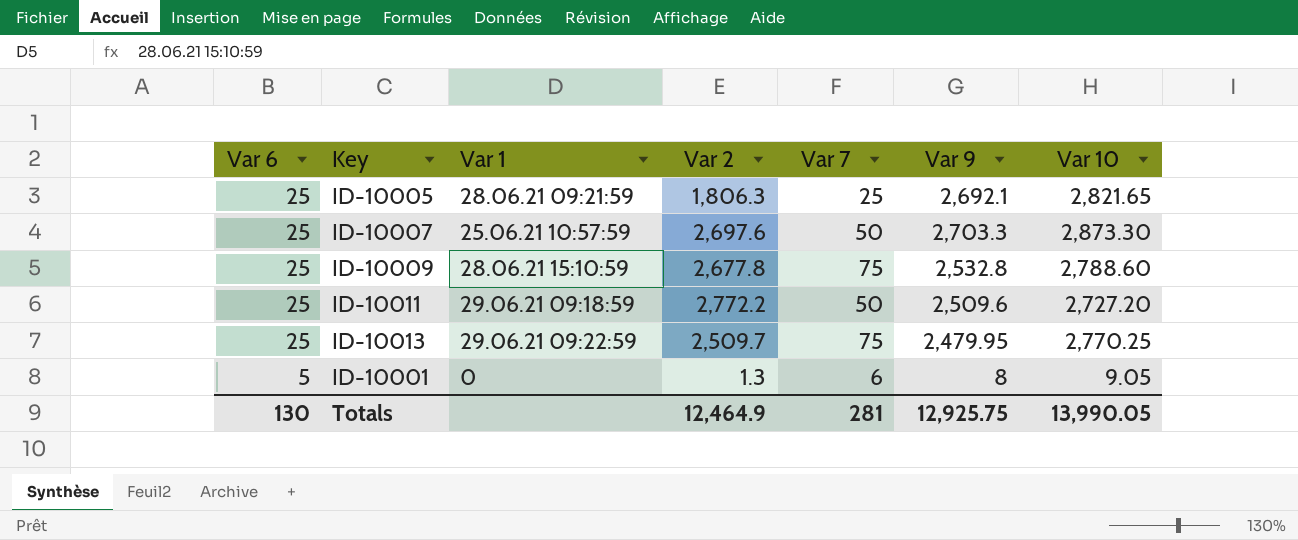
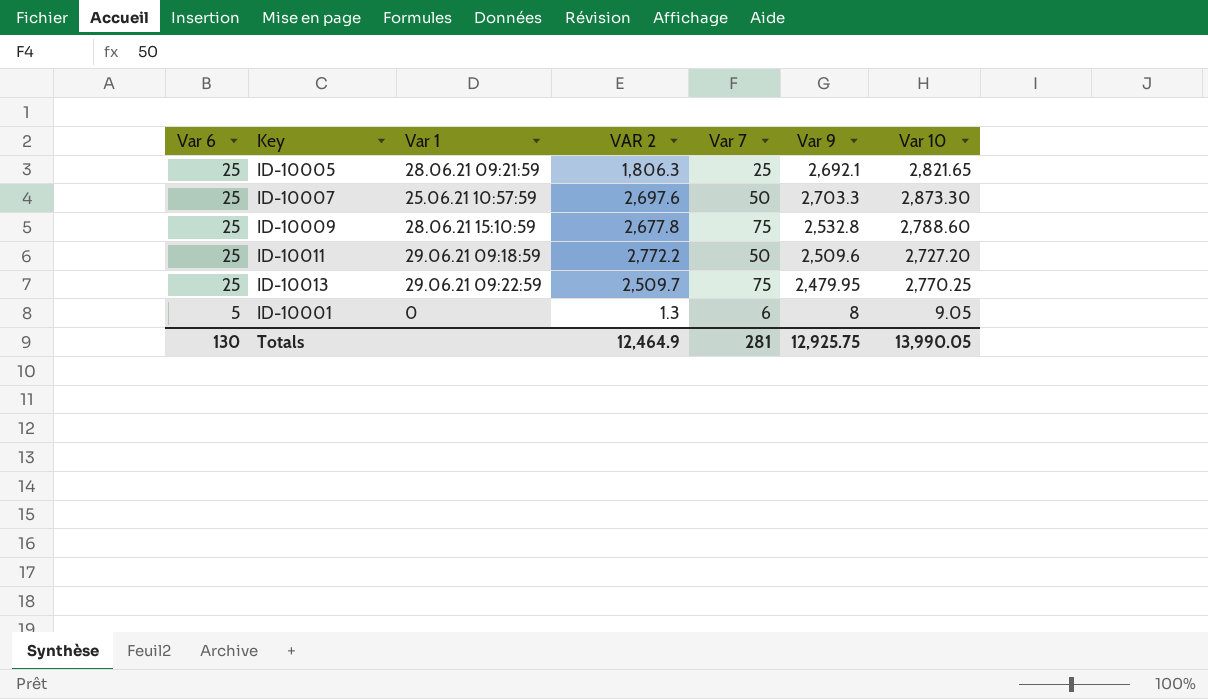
column name: Var 2 -> VAR 2

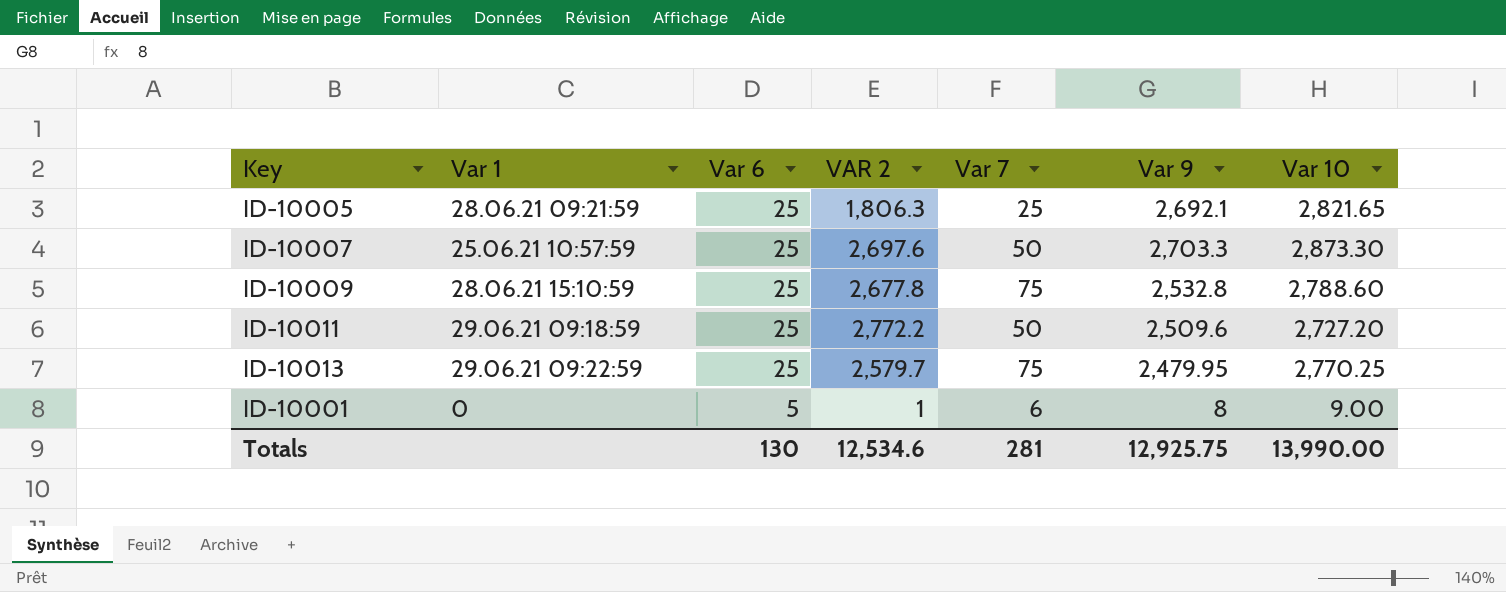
column Var 6 | position: 1 -> 3
ID-10013 | VAR 2: 2,509.7 -> 2,579.7
ID-10001 | VAR 2: 1.3 -> 1
ID-10001 | Var 10: 9.05 -> 9.00
Totals | VAR 2: 12,464.9 -> 12,534.6
Totals | Var 10: 13,990.05 -> 13,990.00

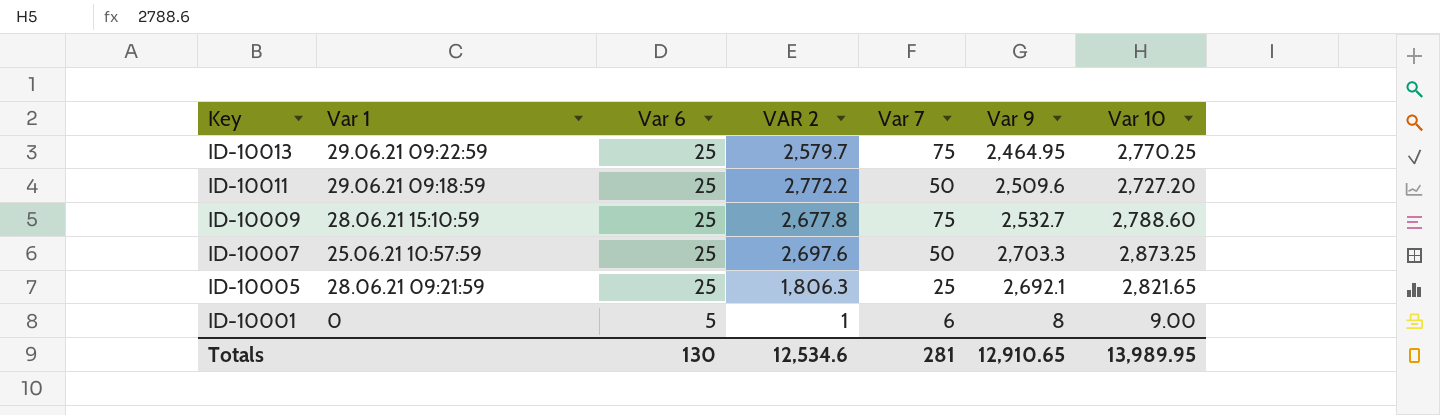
row order: Var 6 descending -> Key descending
ID-10013 | Var 9: 2,479.95 -> 2,464.95
ID-10009 | Var 9: 2,532.8 -> 2,532.7
ID-10007 | Var 10: 2,873.30 -> 2,873.25
Totals | Var 9: 12,925.75 -> 12,910.65
Totals | Var 10: 13,990.00 -> 13,989.95

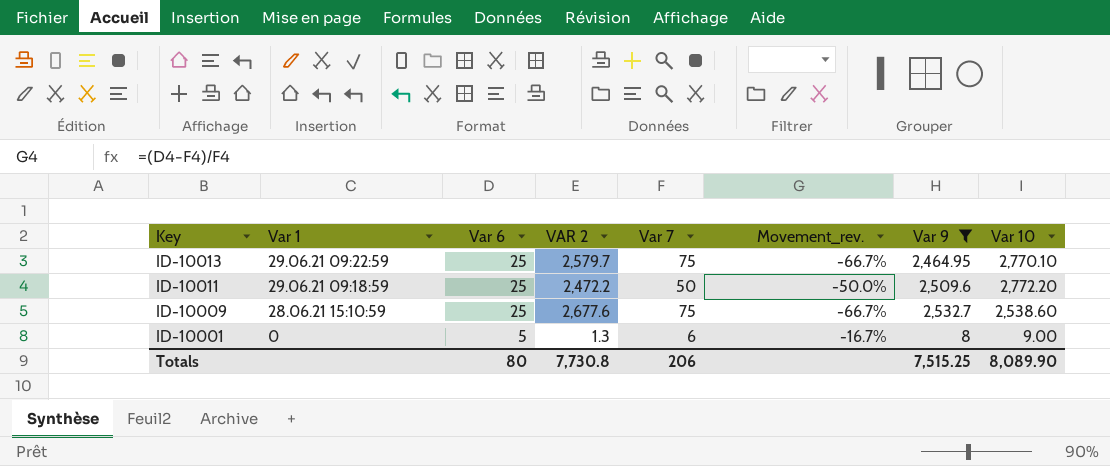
filter: none -> Var 9 <= 2,532.7
column Movement_rev. | formula: none -> ([Var 6] - [Var 7]) / [Var 7]
ID-10013 | Var 10: 2,770.25 -> 2,770.10
ID-10011 | VAR 2: 2,772.2 -> 2,472.2
ID-10011 | Var 10: 2,727.20 -> 2,772.20
ID-10009 | VAR 2: 2,677.8 -> 2,677.6
ID-10009 | Var 10: 2,788.60 -> 2,538.60
ID-10001 | VAR 2: 1 -> 1.3
Totals | Var 6: 130 -> 80
Totals | VAR 2: 12,534.6 -> 7,730.8
Totals | Var 7: 281 -> 206
Totals | Var 9: 12,910.65 -> 7,515.25
Totals | Var 10: 13,989.95 -> 8,089.90

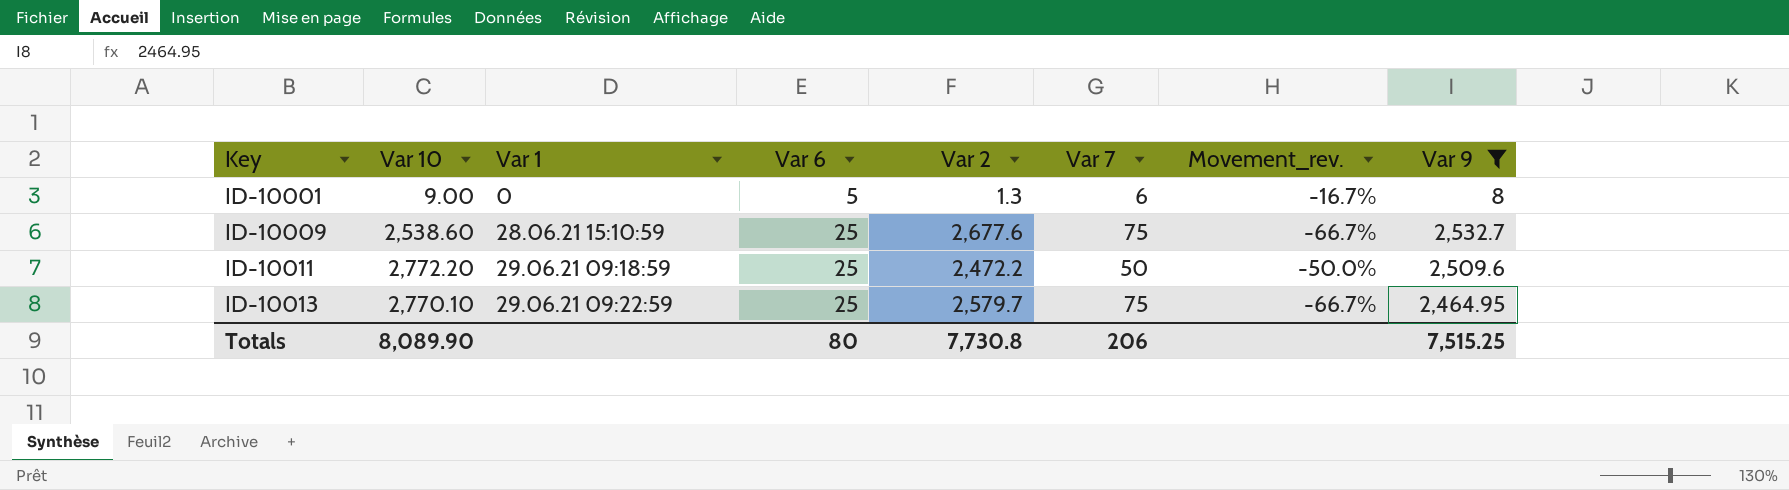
row order: Key descending -> Key ascending
column Var 10 | position: 8 -> 2
column name: VAR 2 -> Var 2

